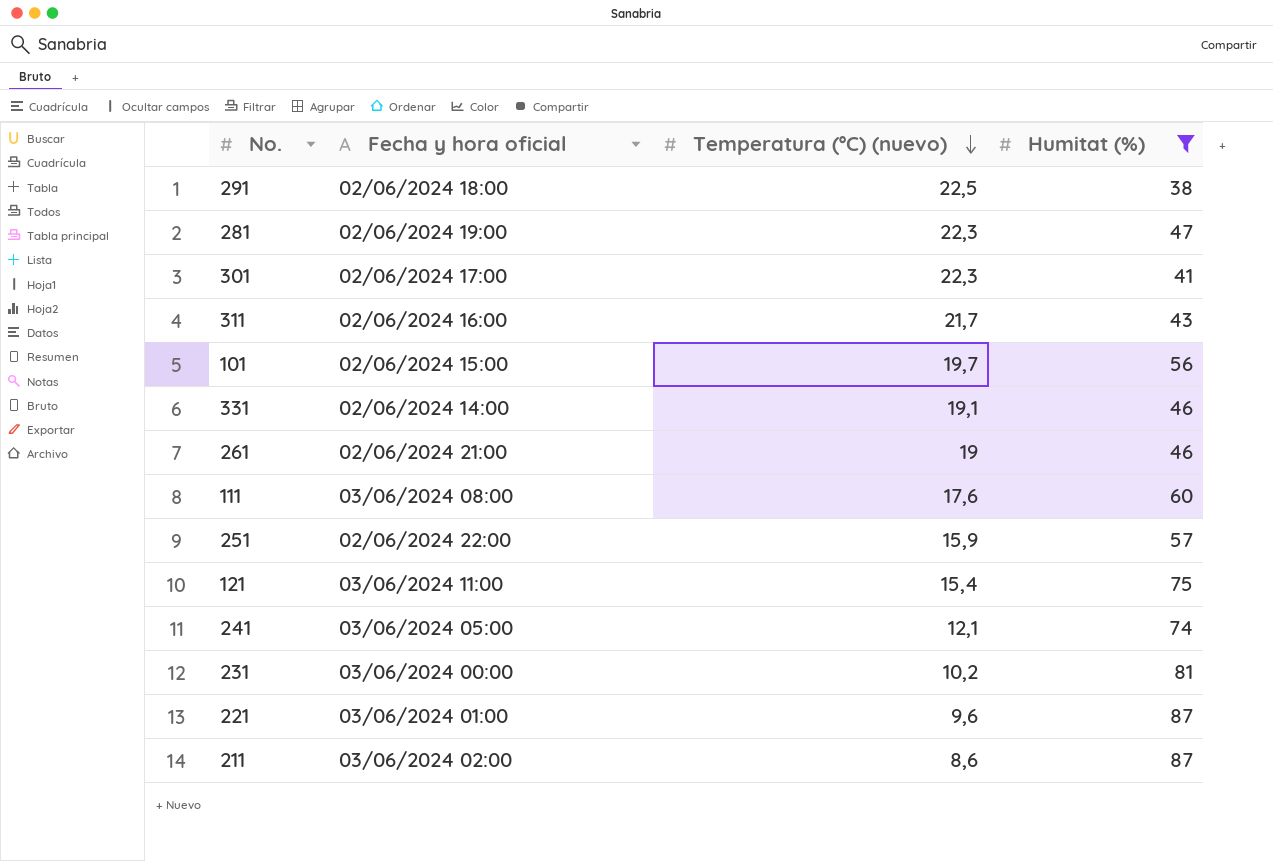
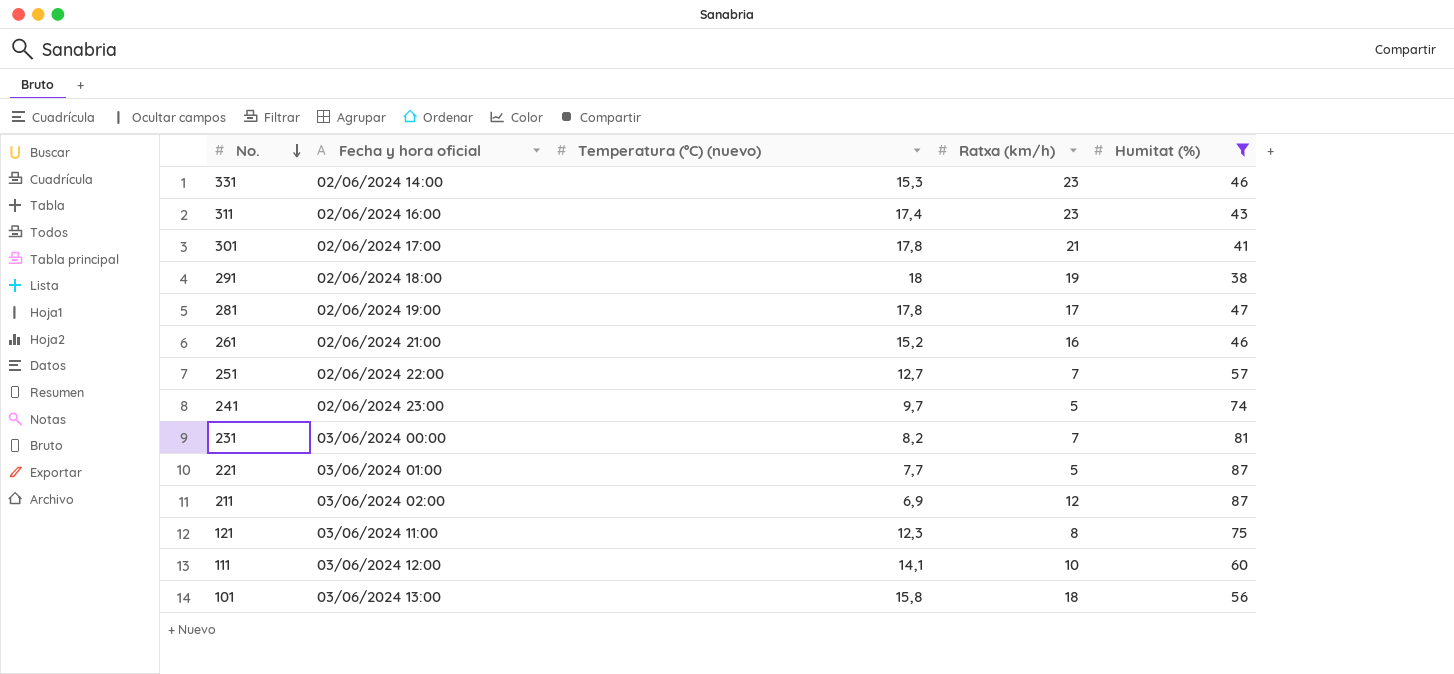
row order: Temperatura (ºC) (nuevo) descending -> No. descending
column Ratxa (km/h) | position: none -> 4
331 | Temperatura (ºC) (nuevo): 19,1 -> 15,3
311 | Temperatura (ºC) (nuevo): 21,7 -> 17,4
301 | Temperatura (ºC) (nuevo): 22,3 -> 17,8
291 | Temperatura (ºC) (nuevo): 22,5 -> 18
281 | Temperatura (ºC) (nuevo): 22,3 -> 17,8
261 | Temperatura (ºC) (nuevo): 19 -> 15,2
251 | Temperatura (ºC) (nuevo): 15,9 -> 12,7
241 | Fecha y hora oficial: 03/06/2024 05:00 -> 02/06/2024 23:00
241 | Temperatura (ºC) (nuevo): 12,1 -> 9,7
231 | Temperatura (ºC) (nuevo): 10,2 -> 8,2
221 | Temperatura (ºC) (nuevo): 9,6 -> 7,7
211 | Temperatura (ºC) (nuevo): 8,6 -> 6,9
121 | Temperatura (ºC) (nuevo): 15,4 -> 12,3
111 | Fecha y hora oficial: 03/06/2024 08:00 -> 03/06/2024 12:00
111 | Temperatura (ºC) (nuevo): 17,6 -> 14,1
101 | Fecha y hora oficial: 02/06/2024 15:00 -> 03/06/2024 13:00
101 | Temperatura (ºC) (nuevo): 19,7 -> 15,8

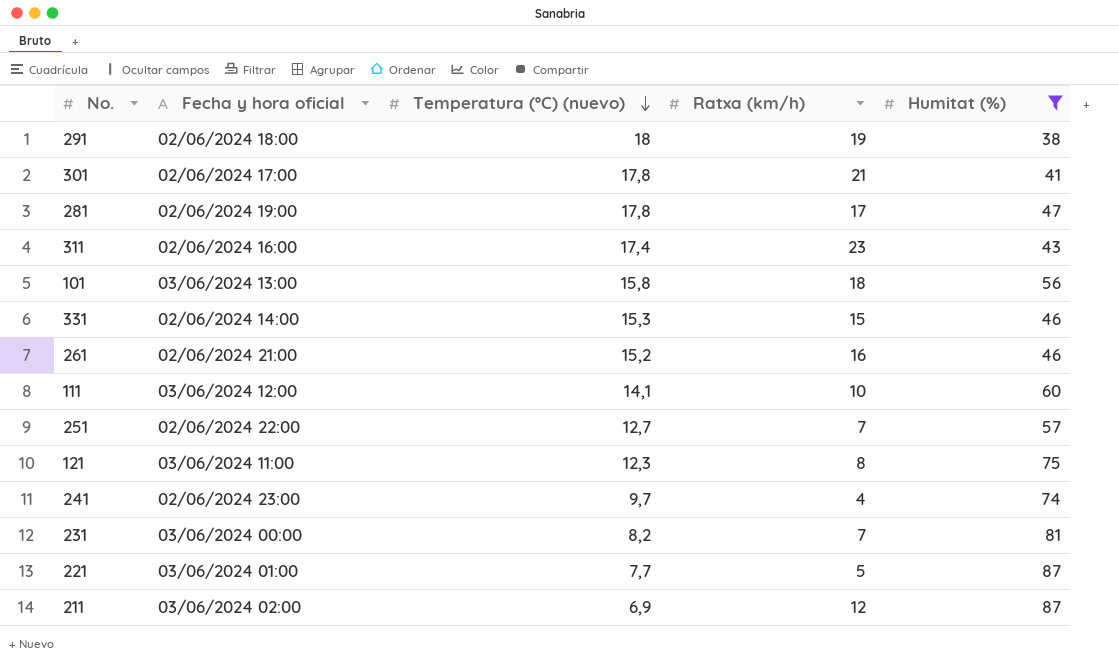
row order: No. descending -> Temperatura (ºC) (nuevo) descending
331 | Ratxa (km/h): 23 -> 15
241 | Ratxa (km/h): 5 -> 4

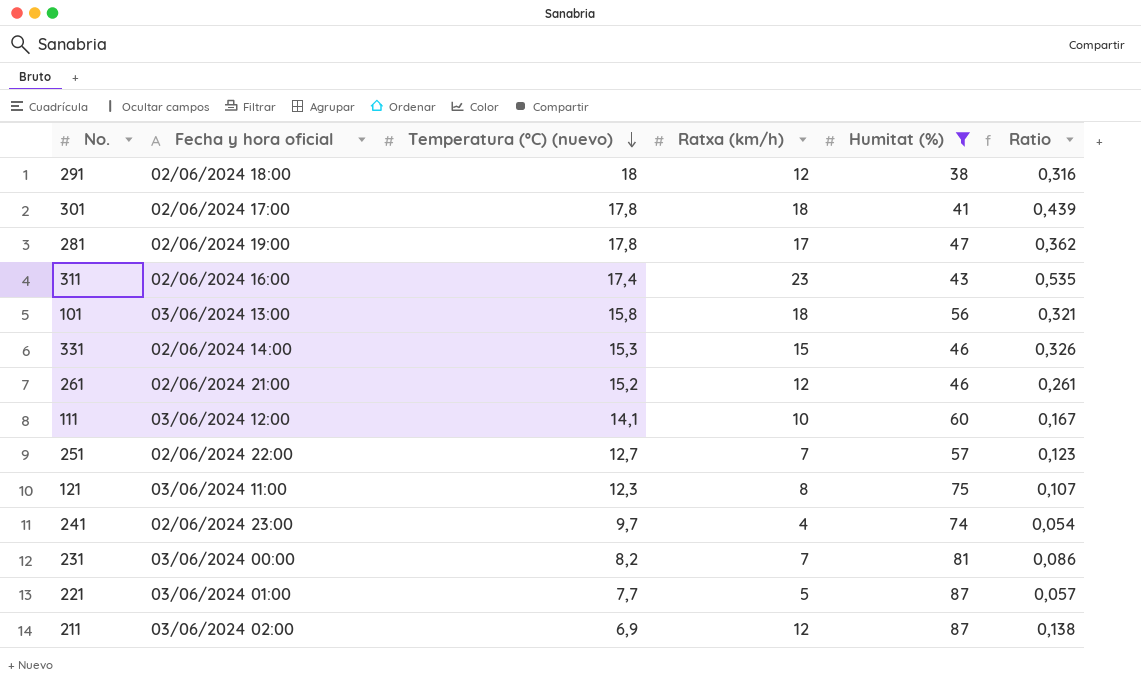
column Ratio | formula: none -> [Ratxa (km/h)] / [Humitat (%)]
291 | Ratxa (km/h): 19 -> 12
301 | Ratxa (km/h): 21 -> 18
261 | Ratxa (km/h): 16 -> 12

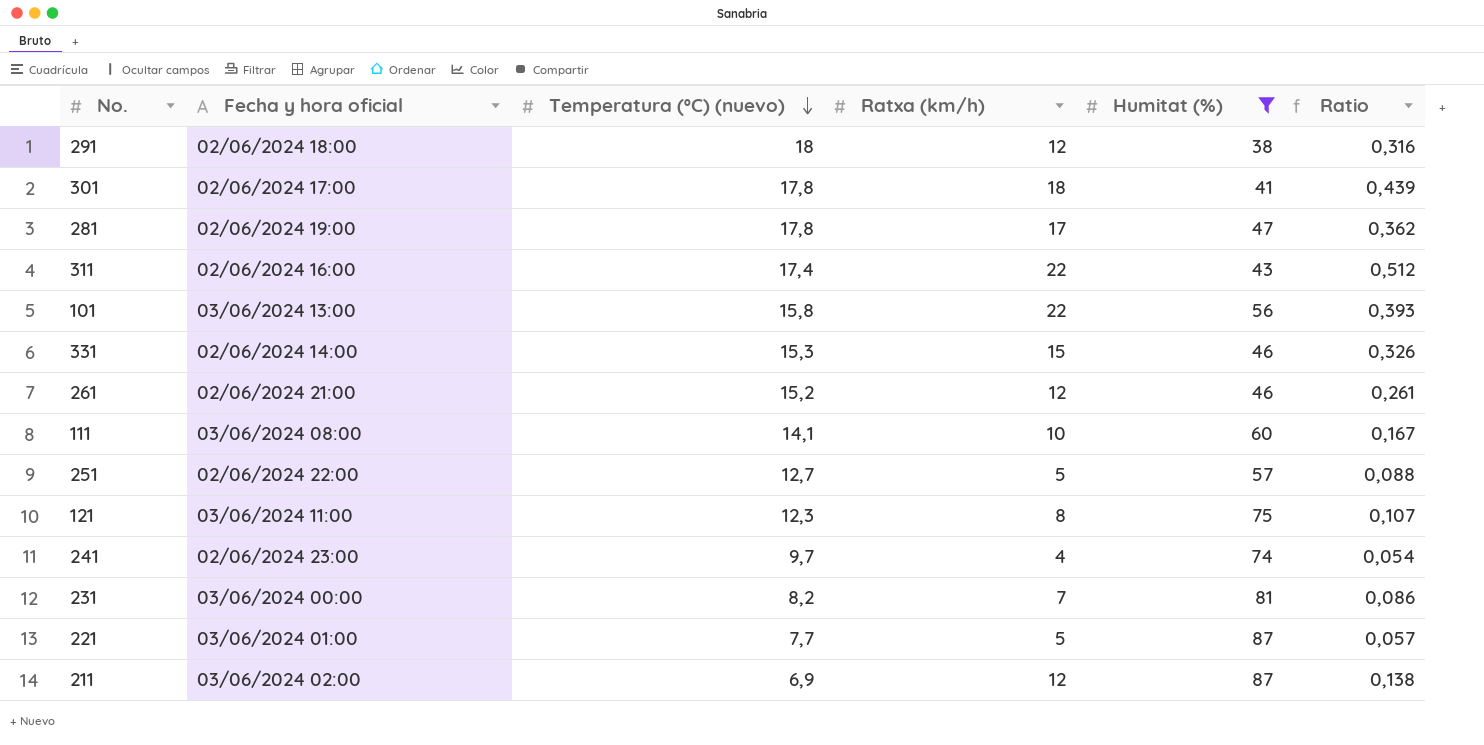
311 | Ratxa (km/h): 23 -> 22
311 | Ratio: 0,535 -> 0,512
101 | Ratxa (km/h): 18 -> 22
101 | Ratio: 0,321 -> 0,393
111 | Fecha y hora oficial: 03/06/2024 12:00 -> 03/06/2024 08:00
251 | Ratxa (km/h): 7 -> 5
251 | Ratio: 0,123 -> 0,088

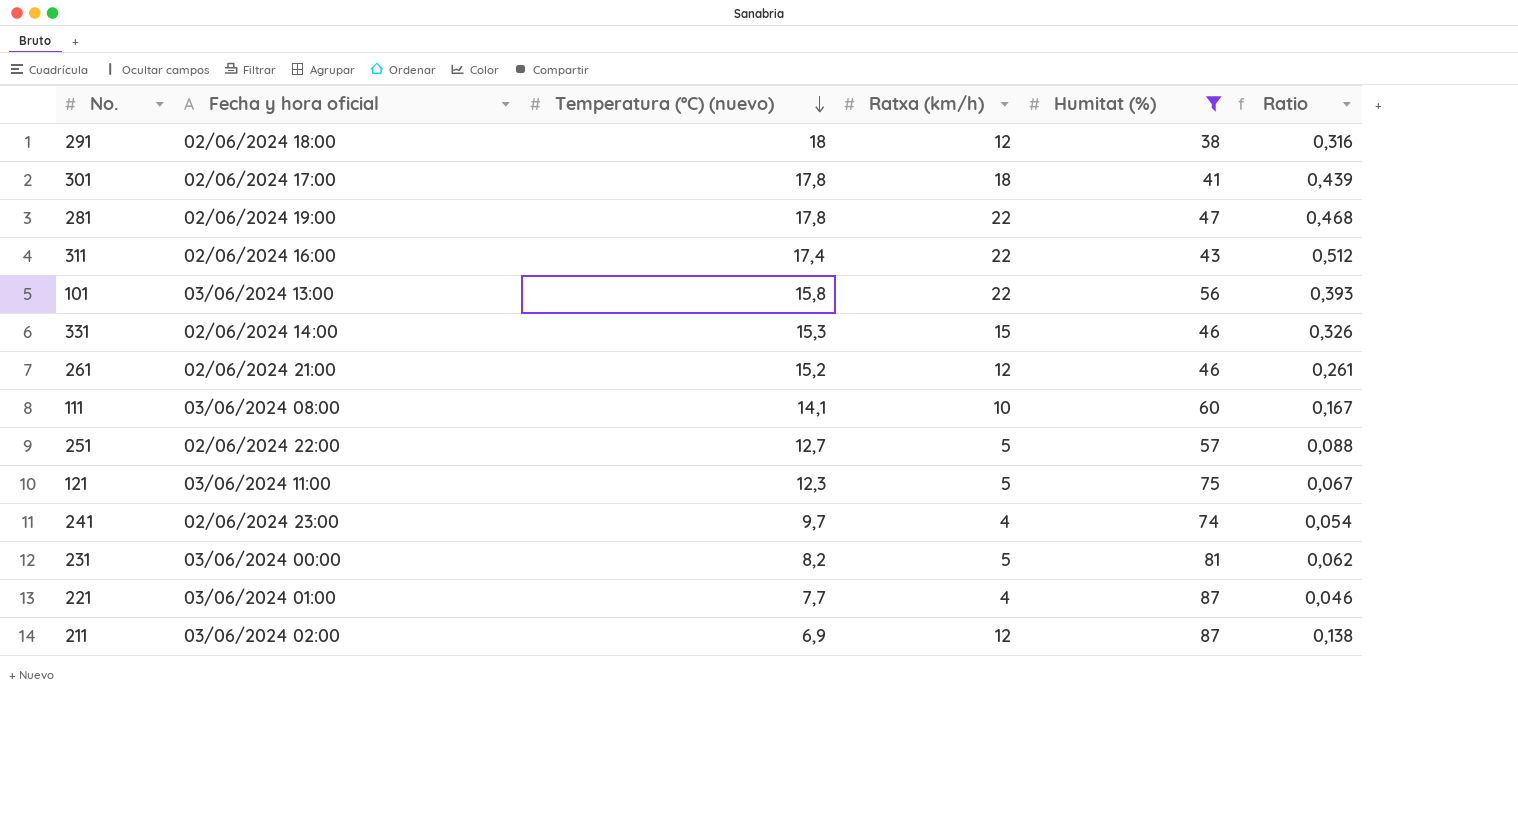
281 | Ratxa (km/h): 17 -> 22
281 | Ratio: 0,362 -> 0,468
121 | Ratxa (km/h): 8 -> 5
121 | Ratio: 0,107 -> 0,067
231 | Ratxa (km/h): 7 -> 5
231 | Ratio: 0,086 -> 0,062
221 | Ratxa (km/h): 5 -> 4
221 | Ratio: 0,057 -> 0,046

